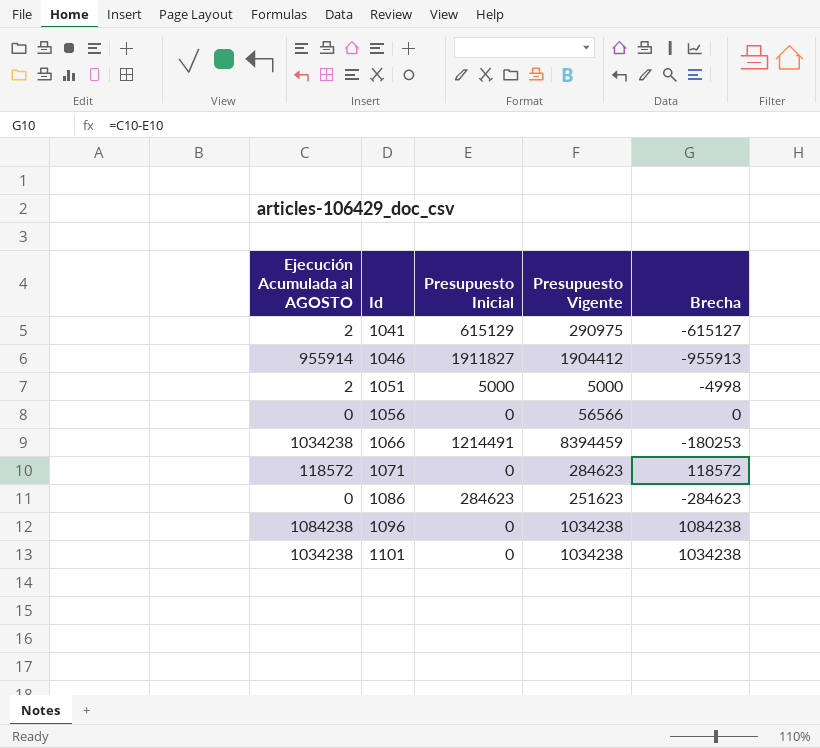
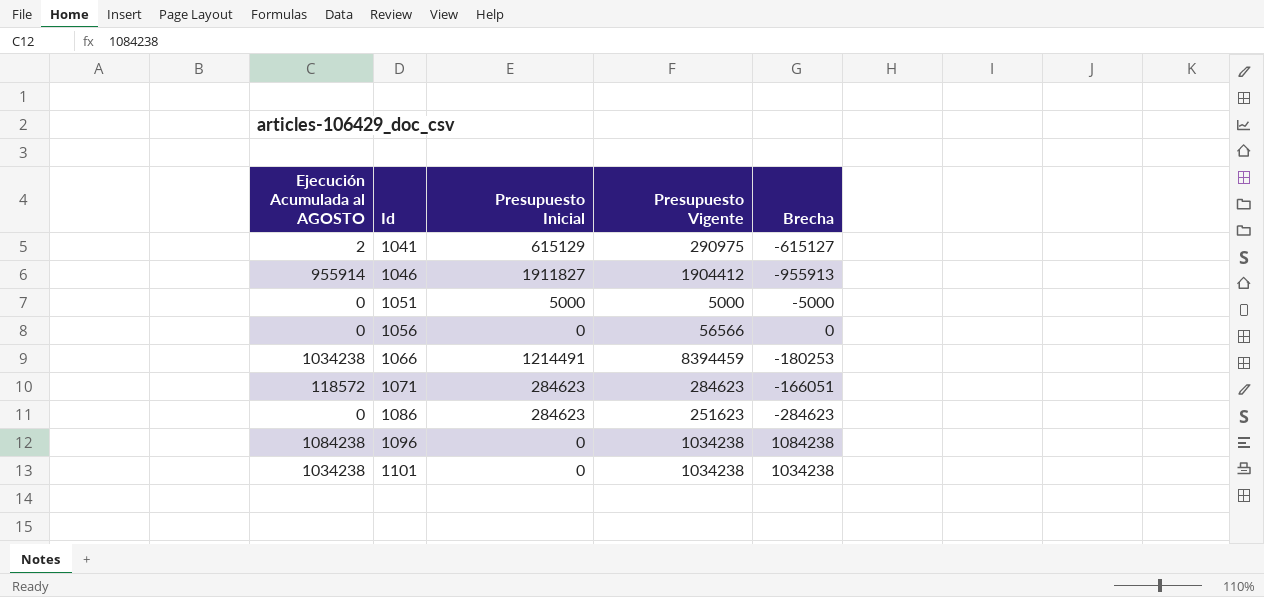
1051 | Ejecución Acumulada al AGOSTO: 2 -> 0
1051 | Brecha: -4998 -> -5000
1071 | Presupuesto Inicial: 0 -> 284623
1071 | Brecha: 118572 -> -166051

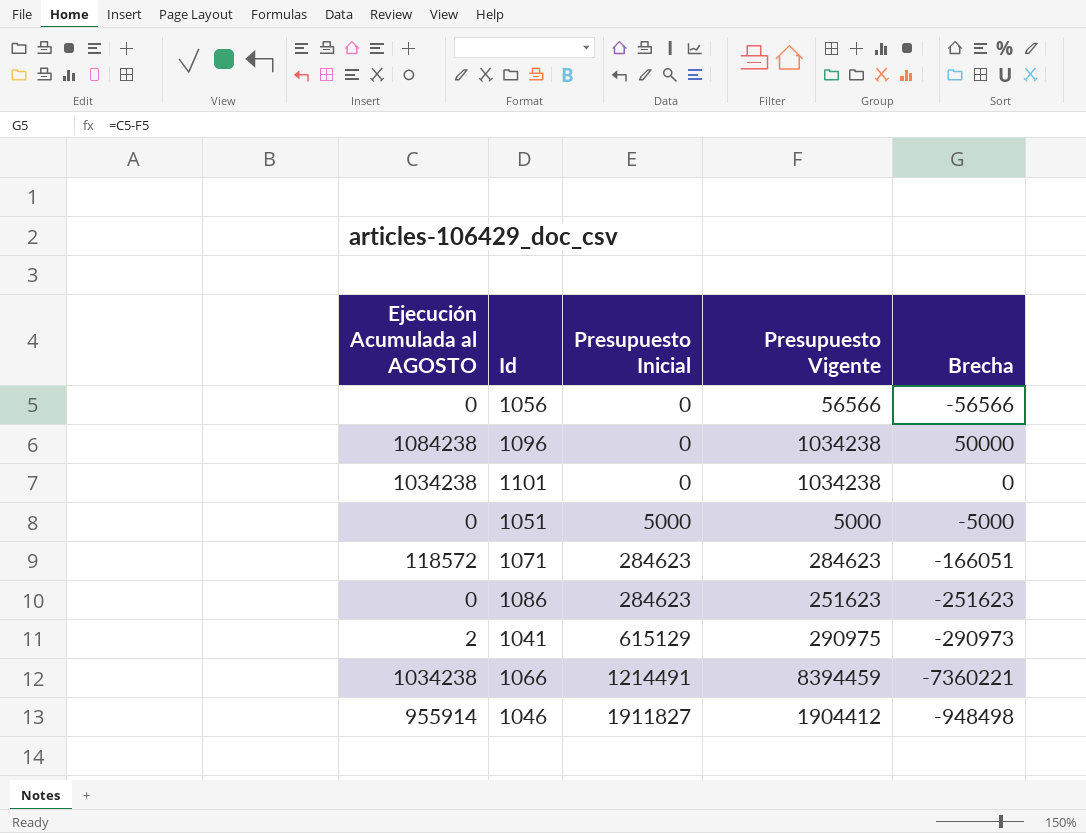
row order: Id ascending -> Presupuesto Inicial ascending
column Brecha | formula: [Ejecución Acumulada al AGOSTO] - [Presupuesto Inicial] -> [Ejecución Acumulada al AGOSTO] - [Presupuesto Vigente]

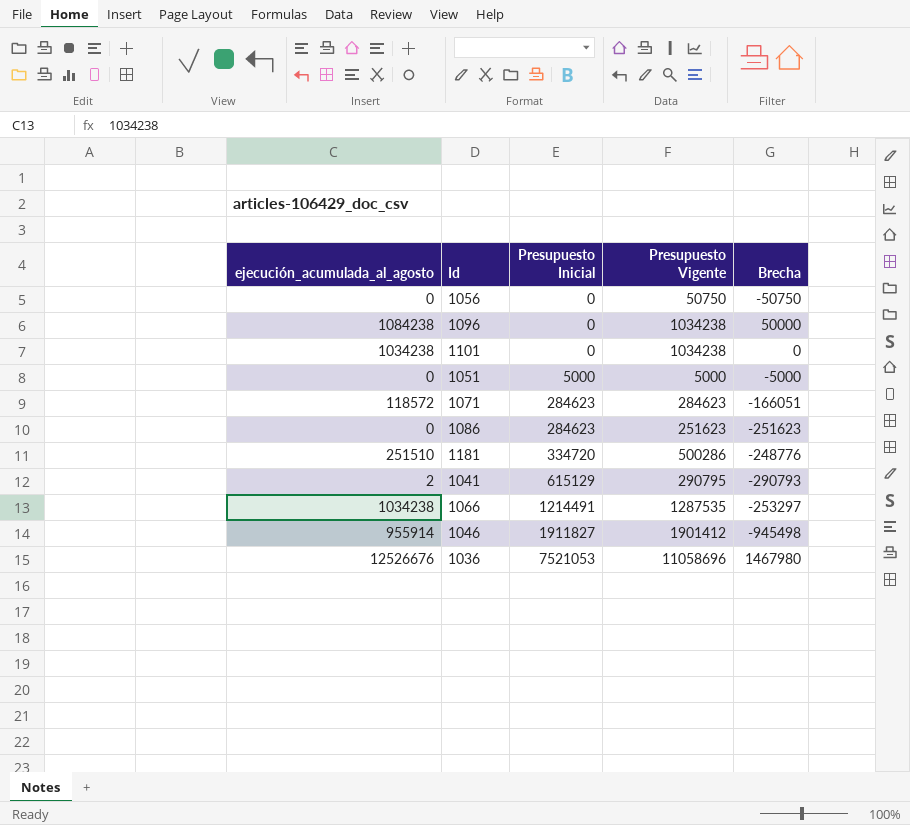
column name: Ejecución Acumulada al AGOSTO -> ejecución_acumulada_al_agosto
1056 | Presupuesto Vigente: 56566 -> 50750
1056 | Brecha: -56566 -> -50750
row 1181: none -> 251510 | 334720 | 500286 | -248776
1041 | Presupuesto Vigente: 290975 -> 290795
1041 | Brecha: -290973 -> -290793
1066 | Presupuesto Vigente: 8394459 -> 1287535
1066 | Brecha: -7360221 -> -253297
1046 | Presupuesto Vigente: 1904412 -> 1901412
1046 | Brecha: -948498 -> -945498
row 1036: none -> 12526676 | 7521053 | 11058696 | 1467980

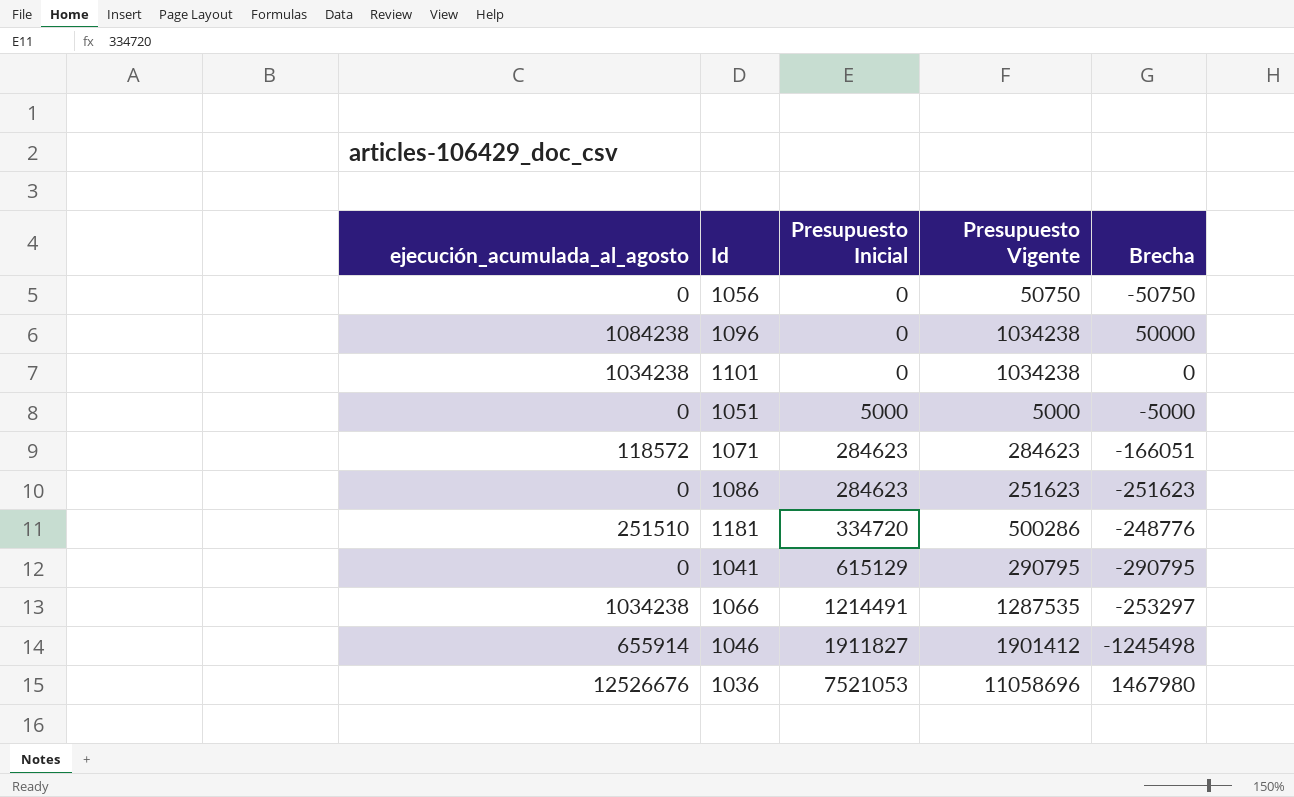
1041 | ejecución_acumulada_al_agosto: 2 -> 0
1041 | Brecha: -290793 -> -290795
1046 | ejecución_acumulada_al_agosto: 955914 -> 655914
1046 | Brecha: -945498 -> -1245498

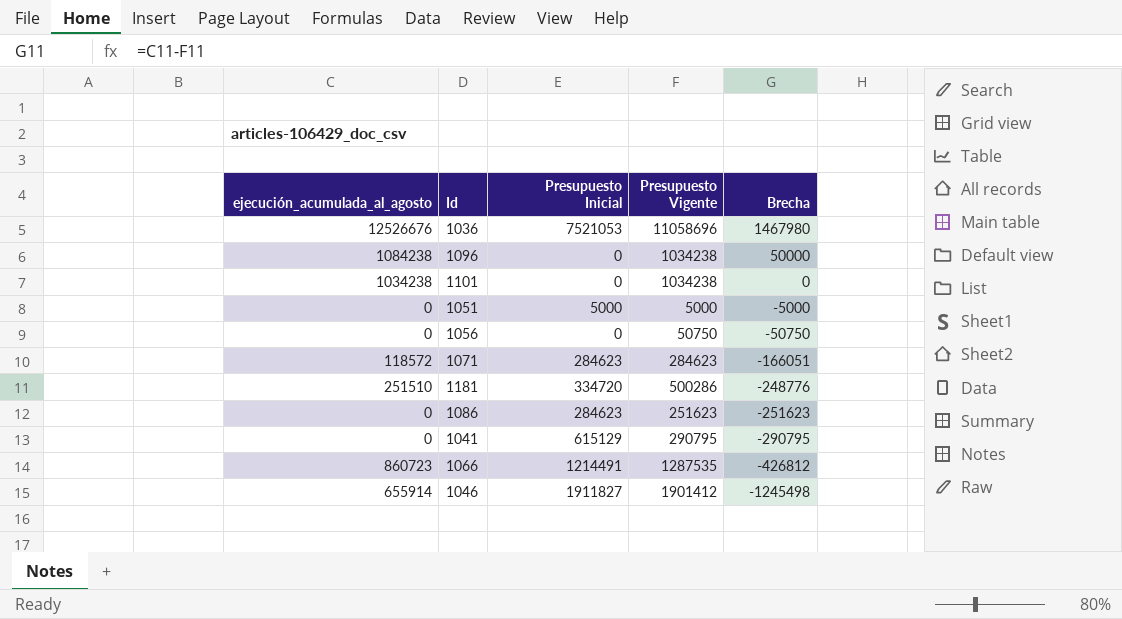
row order: Presupuesto Inicial ascending -> Brecha descending
1066 | ejecución_acumulada_al_agosto: 1034238 -> 860723
1066 | Brecha: -253297 -> -426812

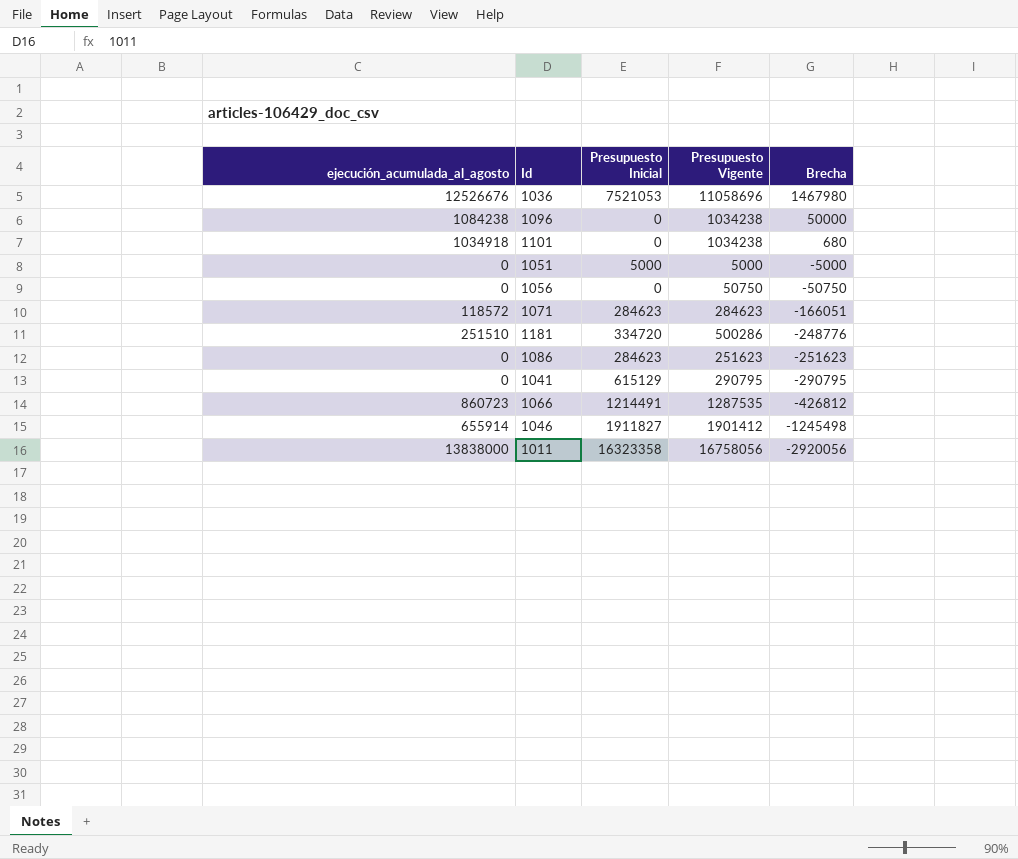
1101 | ejecución_acumulada_al_agosto: 1034238 -> 1034918
1101 | Brecha: 0 -> 680
row 1011: none -> 13838000 | 16323358 | 16758056 | -2920056

